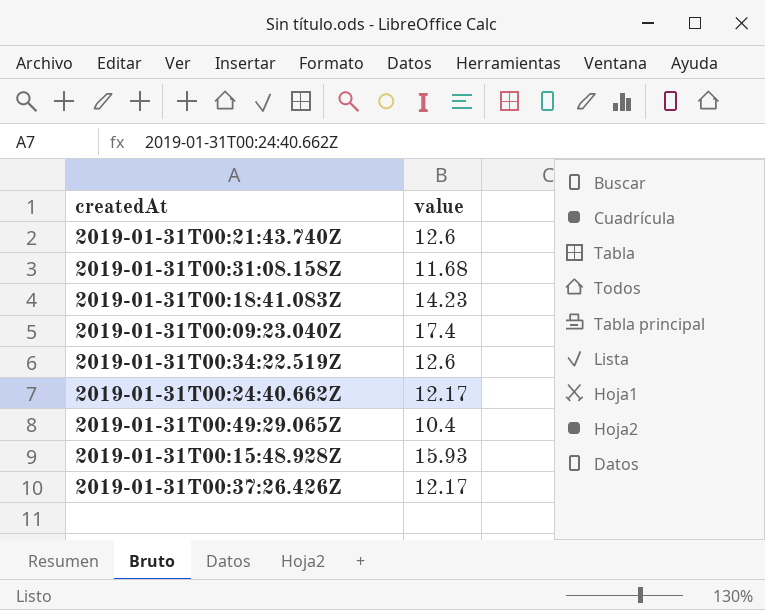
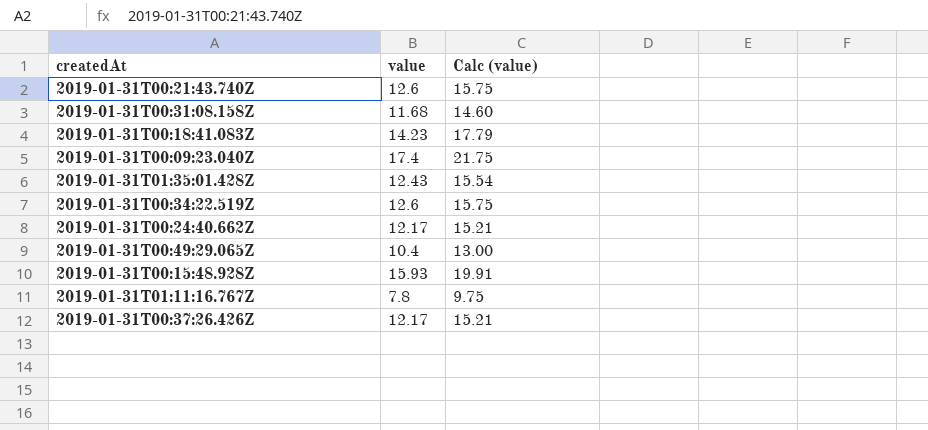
column Calc (value) | formula: none -> [value] * 1.25
row 2019-01-31T01:35:01.428Z: none -> 12.43 | 15.54
row 2019-01-31T01:11:16.767Z: none -> 7.8 | 9.75

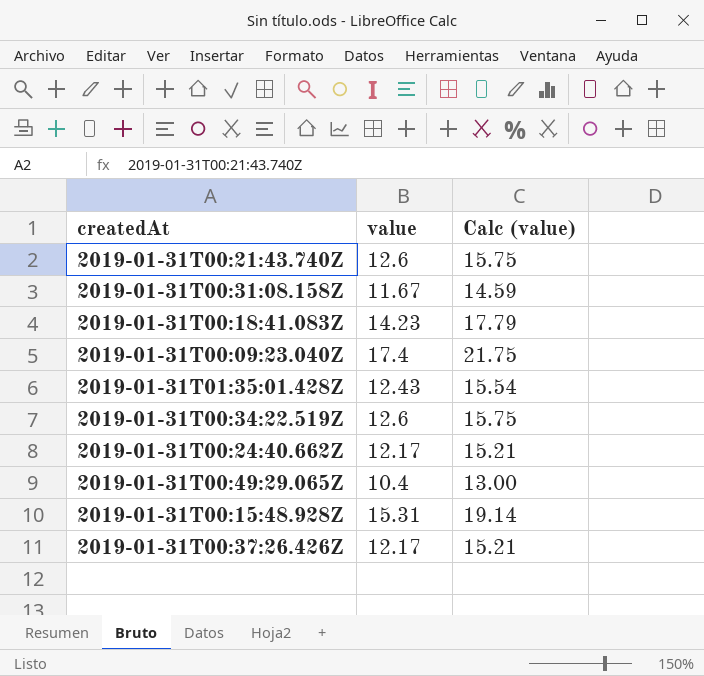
row 2019-01-31T01:11:16.767Z: 7.8 | 9.75 -> none
2019-01-31T00:31:08.158Z | value: 11.68 -> 11.67
2019-01-31T00:31:08.158Z | Calc (value): 14.60 -> 14.59
2019-01-31T00:15:48.928Z | value: 15.93 -> 15.31
2019-01-31T00:15:48.928Z | Calc (value): 19.91 -> 19.14

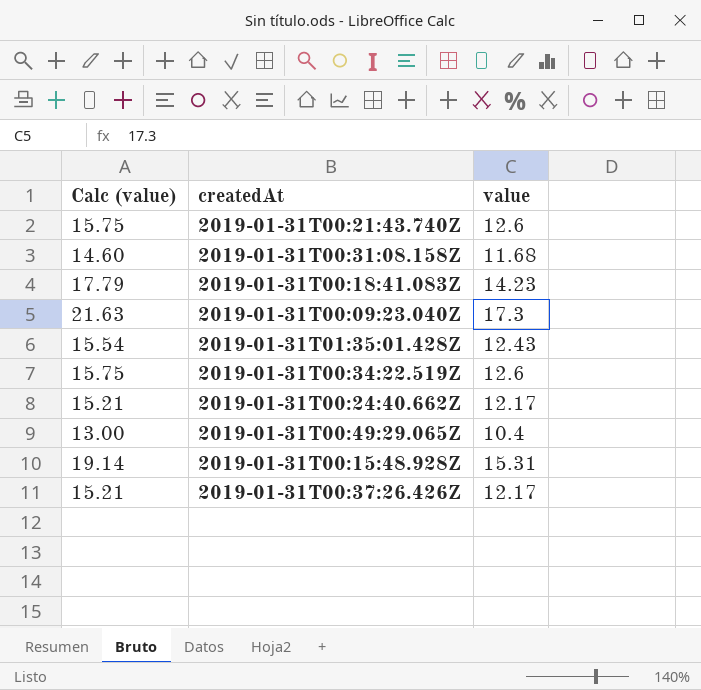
column Calc (value) | position: 3 -> 1
2019-01-31T00:31:08.158Z | Calc (value): 14.59 -> 14.60
2019-01-31T00:31:08.158Z | value: 11.67 -> 11.68
2019-01-31T00:09:23.040Z | Calc (value): 21.75 -> 21.63
2019-01-31T00:09:23.040Z | value: 17.4 -> 17.3

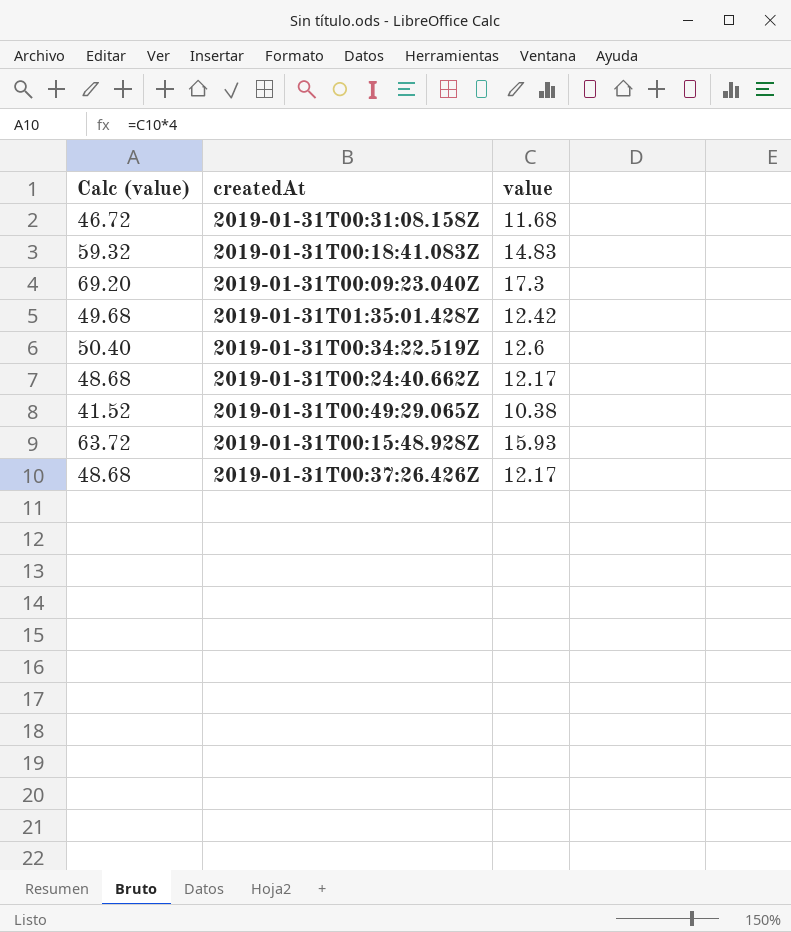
column Calc (value) | formula: [value] * 1.25 -> [value] * 4
row 2019-01-31T00:21:43.740Z: 15.75 | 12.6 -> none
2019-01-31T00:18:41.083Z | value: 14.23 -> 14.83
2019-01-31T01:35:01.428Z | value: 12.43 -> 12.42
2019-01-31T00:49:29.065Z | value: 10.4 -> 10.38
2019-01-31T00:15:48.928Z | value: 15.31 -> 15.93

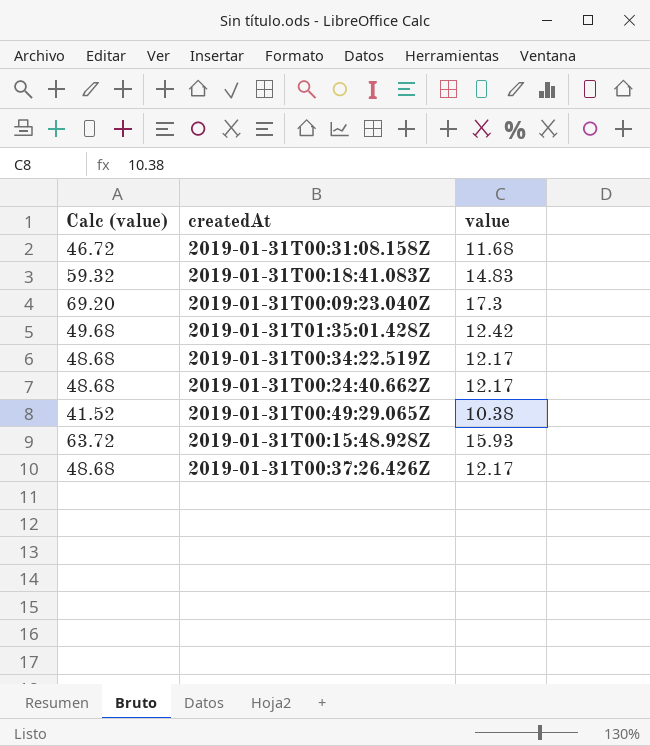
2019-01-31T00:34:22.519Z | Calc (value): 50.40 -> 48.68
2019-01-31T00:34:22.519Z | value: 12.6 -> 12.17

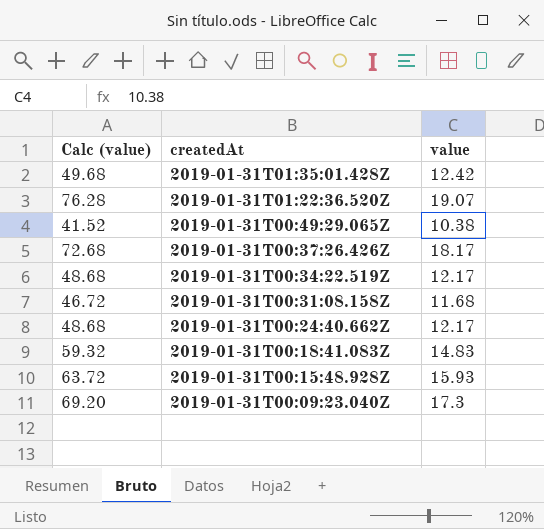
row order: none -> createdAt descending
row 2019-01-31T01:22:36.520Z: none -> 76.28 | 19.07
2019-01-31T00:37:26.426Z | Calc (value): 48.68 -> 72.68
2019-01-31T00:37:26.426Z | value: 12.17 -> 18.17

